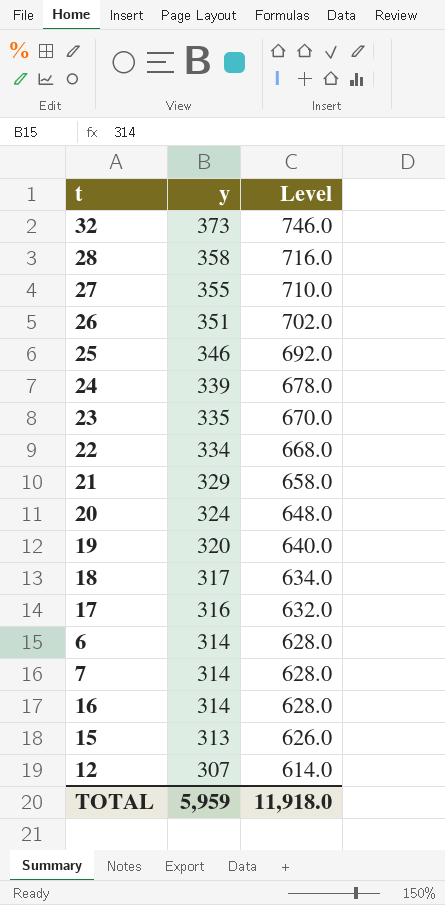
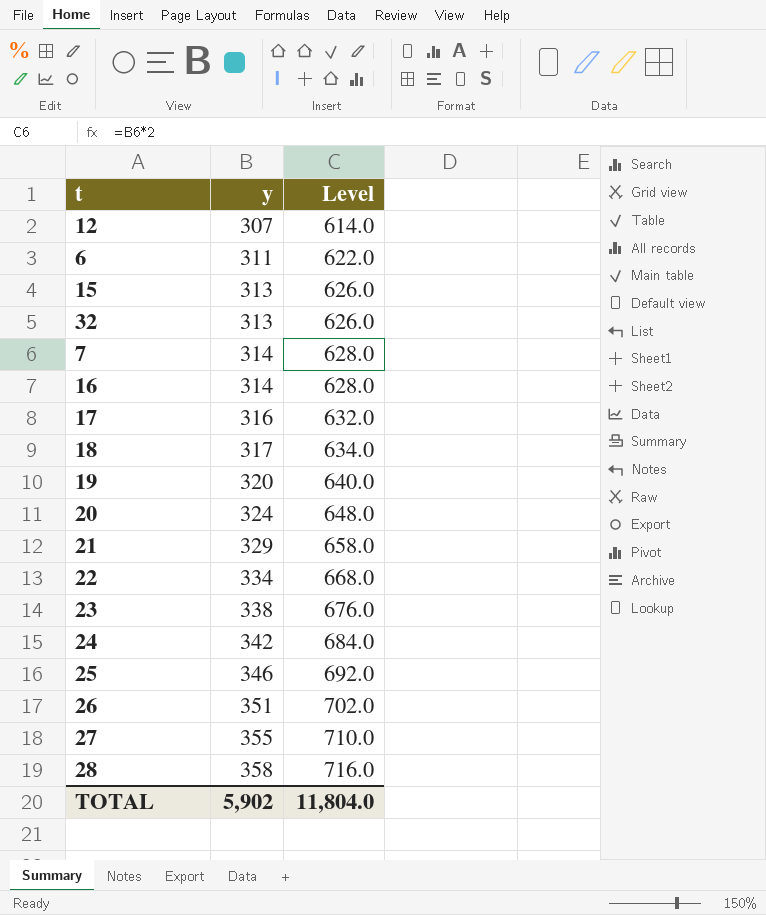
row order: y descending -> y ascending
6 | y: 314 -> 311
6 | Level: 628.0 -> 622.0
32 | y: 373 -> 313
32 | Level: 746.0 -> 626.0
23 | y: 335 -> 338
23 | Level: 670.0 -> 676.0
24 | y: 339 -> 342
24 | Level: 678.0 -> 684.0
TOTAL | y: 5,959 -> 5,902
TOTAL | Level: 11,918.0 -> 11,804.0

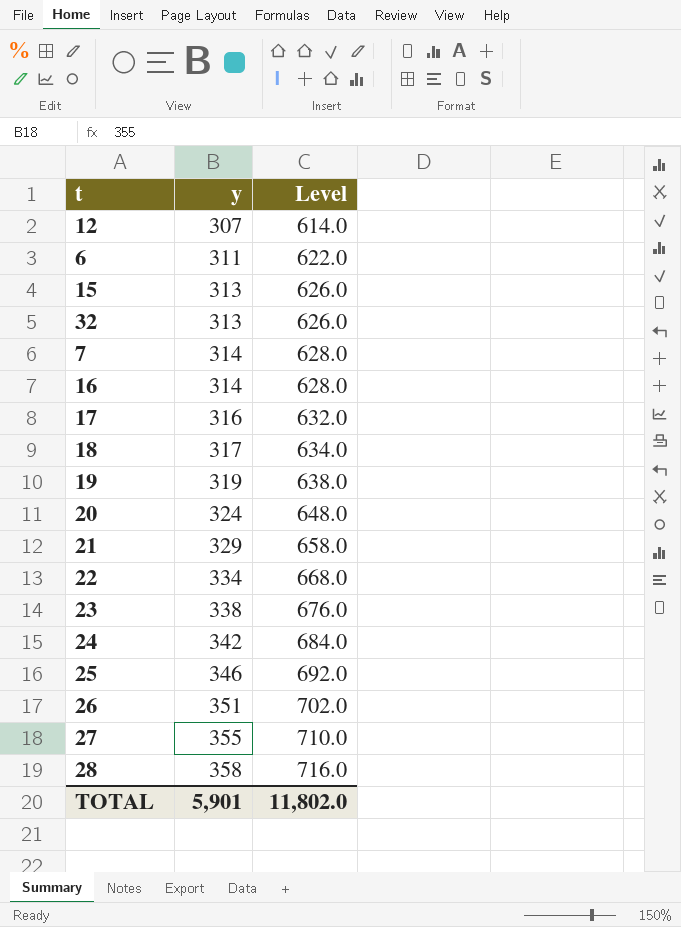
19 | y: 320 -> 319
19 | Level: 640.0 -> 638.0
TOTAL | y: 5,902 -> 5,901
TOTAL | Level: 11,804.0 -> 11,802.0

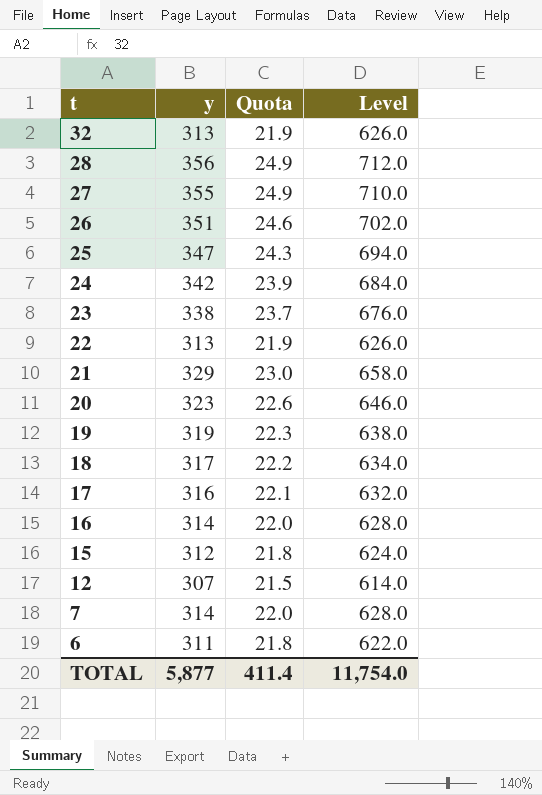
row order: y ascending -> t descending
column Quota | formula: none -> [y] * 0.07
28 | y: 358 -> 356
28 | Level: 716.0 -> 712.0
25 | y: 346 -> 347
25 | Level: 692.0 -> 694.0
22 | y: 334 -> 313
22 | Level: 668.0 -> 626.0
20 | y: 324 -> 323
20 | Level: 648.0 -> 646.0
15 | y: 313 -> 312
15 | Level: 626.0 -> 624.0
TOTAL | y: 5,901 -> 5,877
TOTAL | Level: 11,802.0 -> 11,754.0

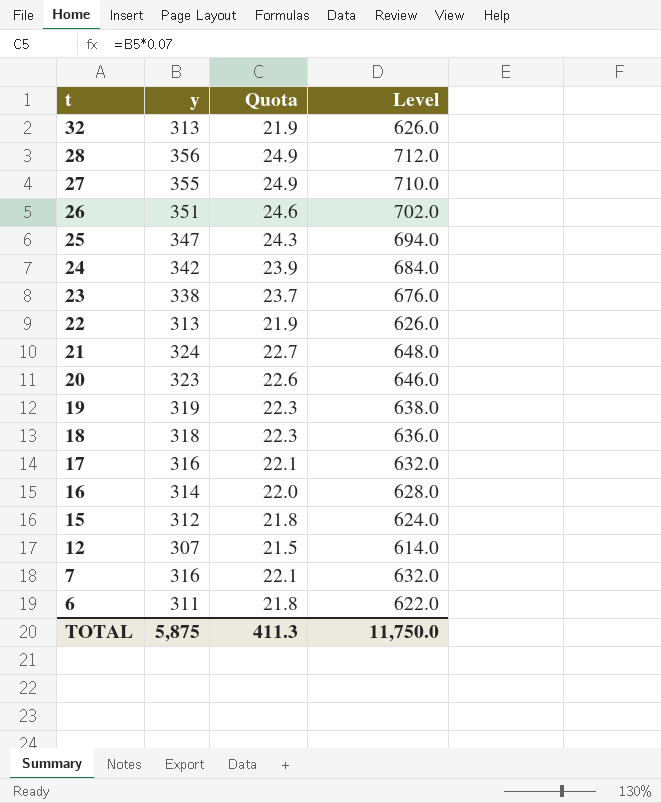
21 | y: 329 -> 324
21 | Quota: 23.0 -> 22.7
21 | Level: 658.0 -> 648.0
18 | y: 317 -> 318
18 | Quota: 22.2 -> 22.3
18 | Level: 634.0 -> 636.0
7 | y: 314 -> 316
7 | Quota: 22.0 -> 22.1
7 | Level: 628.0 -> 632.0
TOTAL | y: 5,877 -> 5,875
TOTAL | Quota: 411.4 -> 411.3
TOTAL | Level: 11,754.0 -> 11,750.0

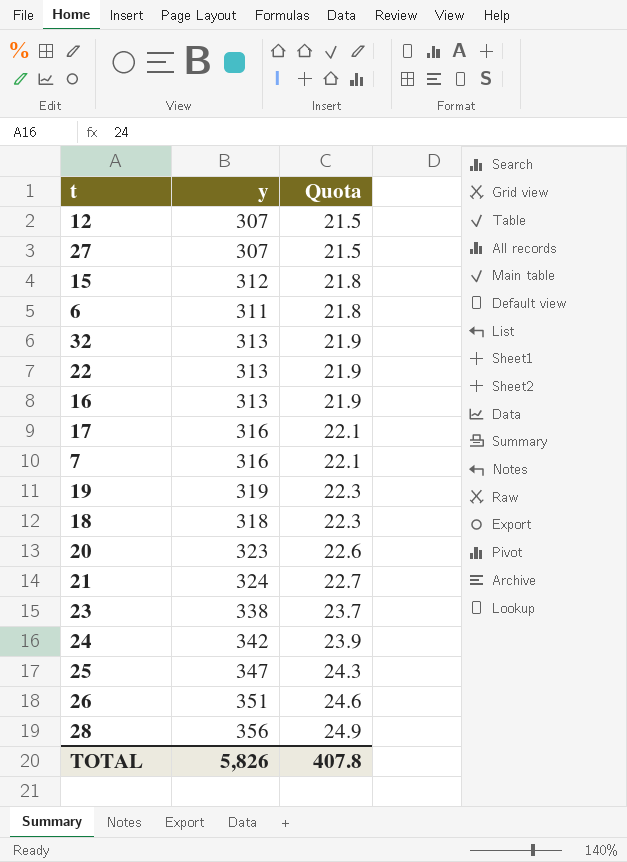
row order: t descending -> Quota ascending
column Level | formula: [y] * 2 -> none
27 | y: 355 -> 307
27 | Quota: 24.9 -> 21.5
16 | y: 314 -> 313
16 | Quota: 22.0 -> 21.9
TOTAL | y: 5,875 -> 5,826
TOTAL | Quota: 411.3 -> 407.8

